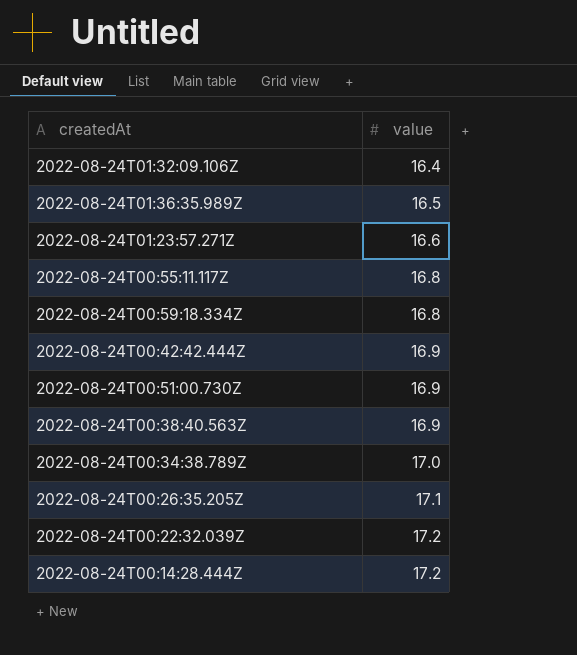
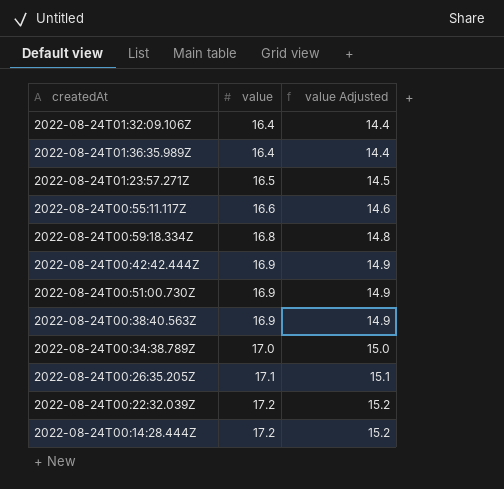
column value Adjusted | formula: none -> [value] - 2
2022-08-24T01:36:35.989Z | value: 16.5 -> 16.4
2022-08-24T01:23:57.271Z | value: 16.6 -> 16.5
2022-08-24T00:55:11.117Z | value: 16.8 -> 16.6

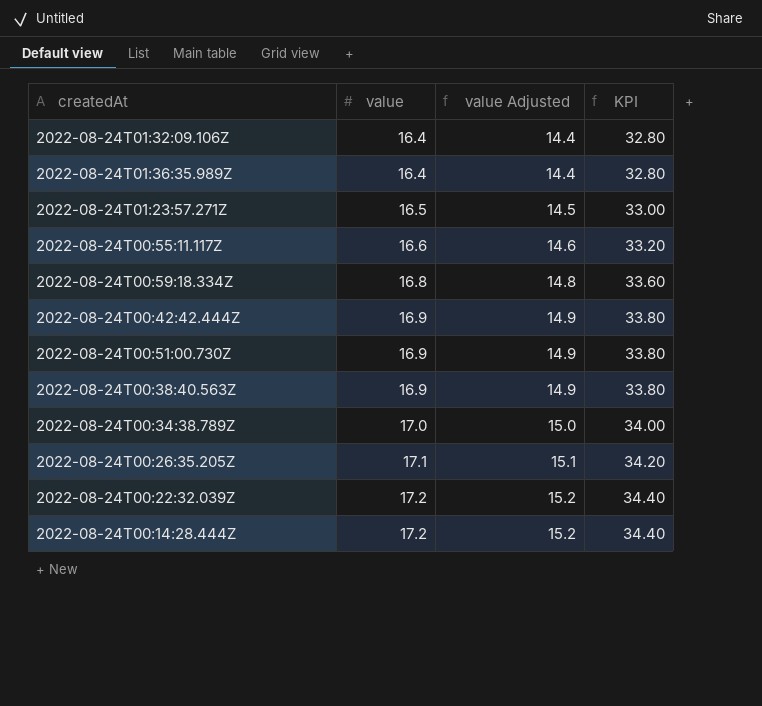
column KPI | formula: none -> [value] * 2

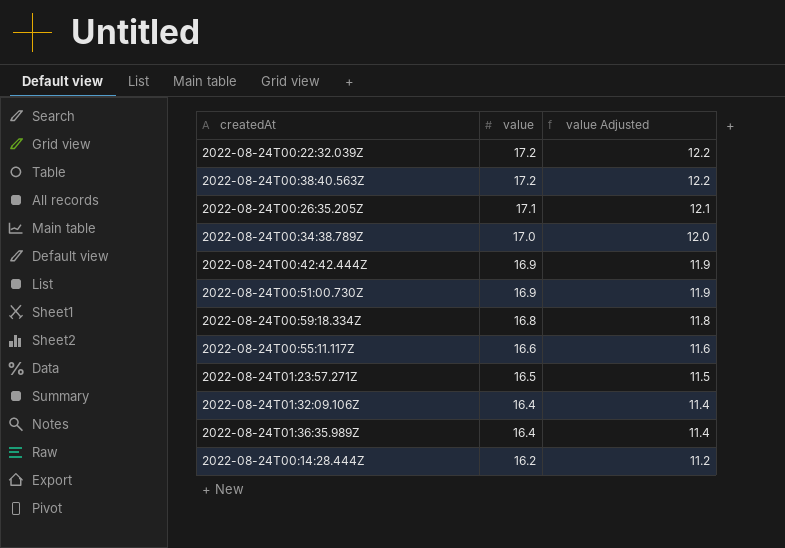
row order: value ascending -> value descending
column KPI | formula: [value] * 2 -> none
column value Adjusted | formula: [value] - 2 -> [value] - 5
2022-08-24T00:38:40.563Z | value: 16.9 -> 17.2
2022-08-24T00:14:28.444Z | value: 17.2 -> 16.2

